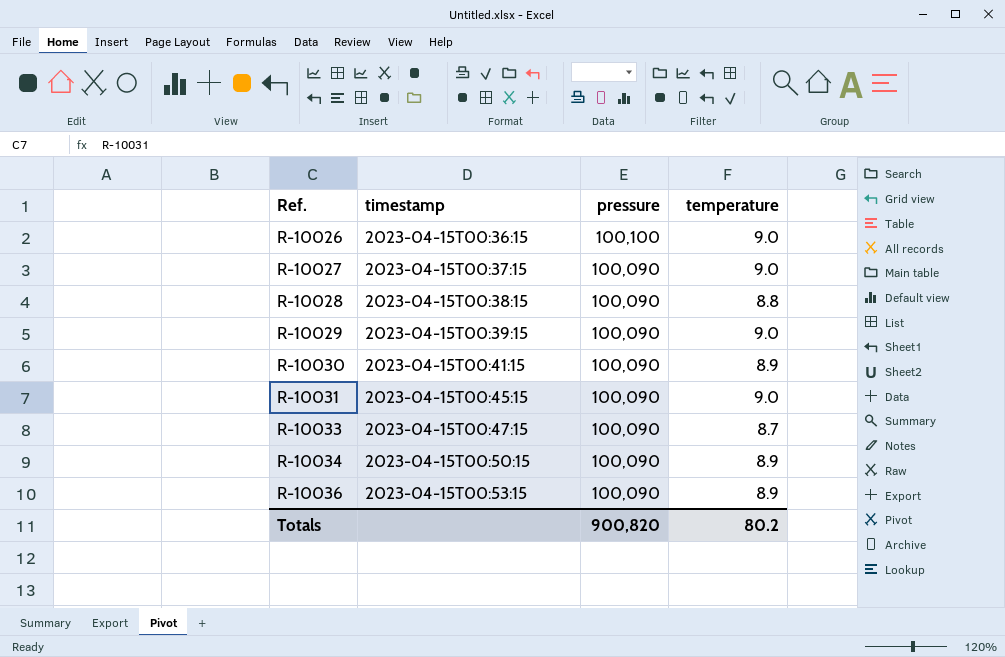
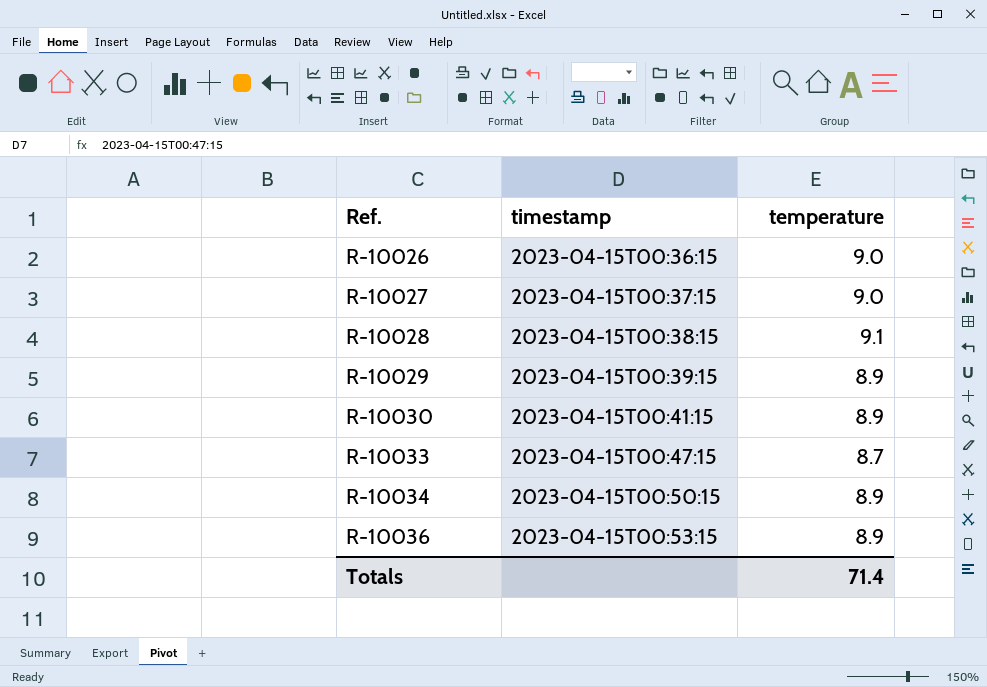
column pressure | position: 3 -> none
row R-10031: 2023-04-15T00:45:15 | 100,090 | 9.0 -> none
R-10028 | temperature: 8.8 -> 9.1
R-10029 | temperature: 9.0 -> 8.9
Totals | temperature: 80.2 -> 71.4

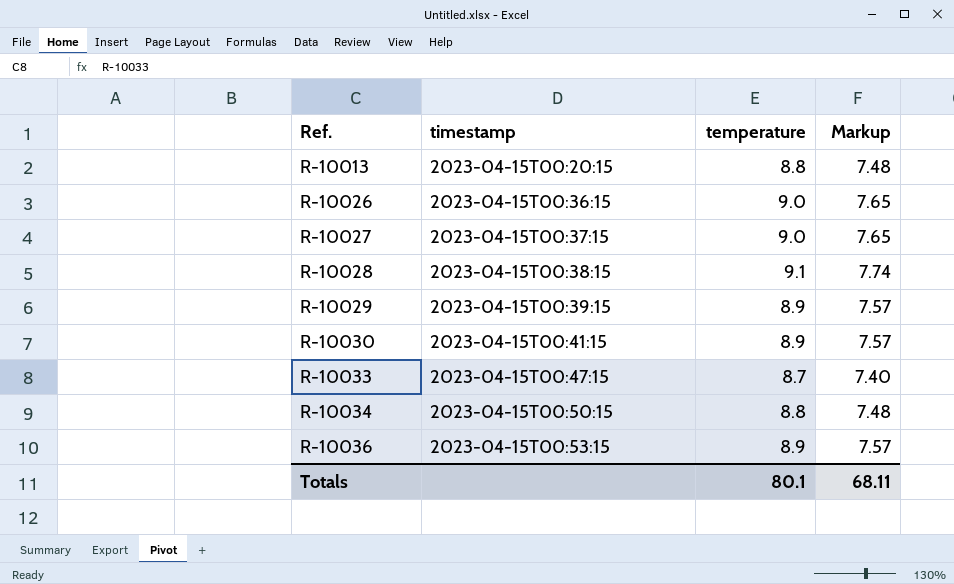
column Markup | formula: none -> [temperature] * 0.85
row R-10013: none -> 2023-04-15T00:20:15 | 8.8 | 7.48
R-10034 | temperature: 8.9 -> 8.8
Totals | temperature: 71.4 -> 80.1

